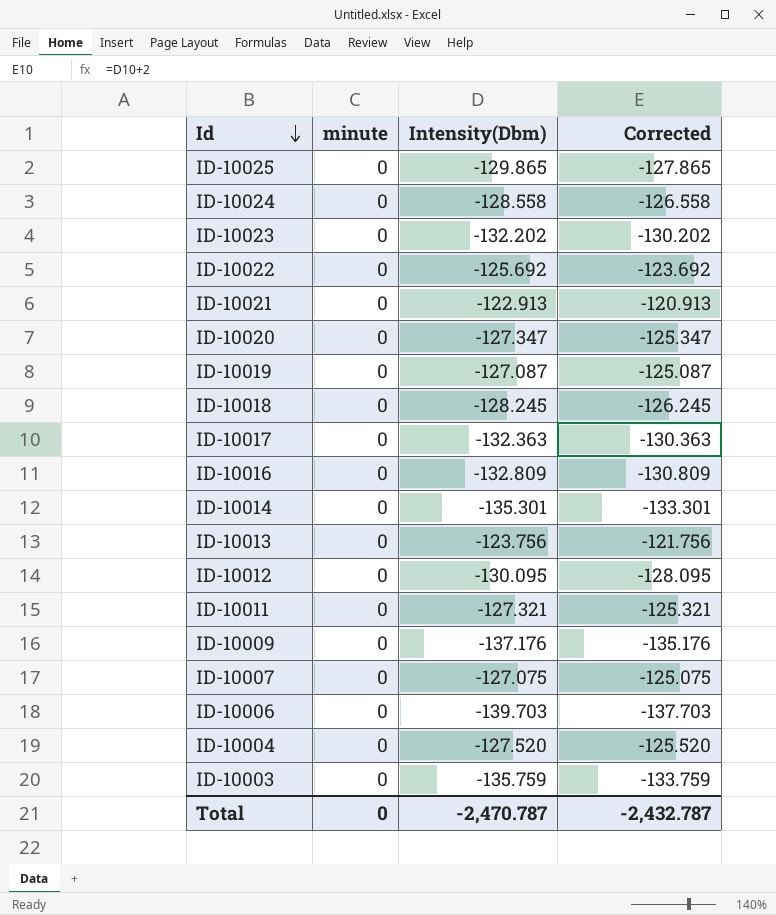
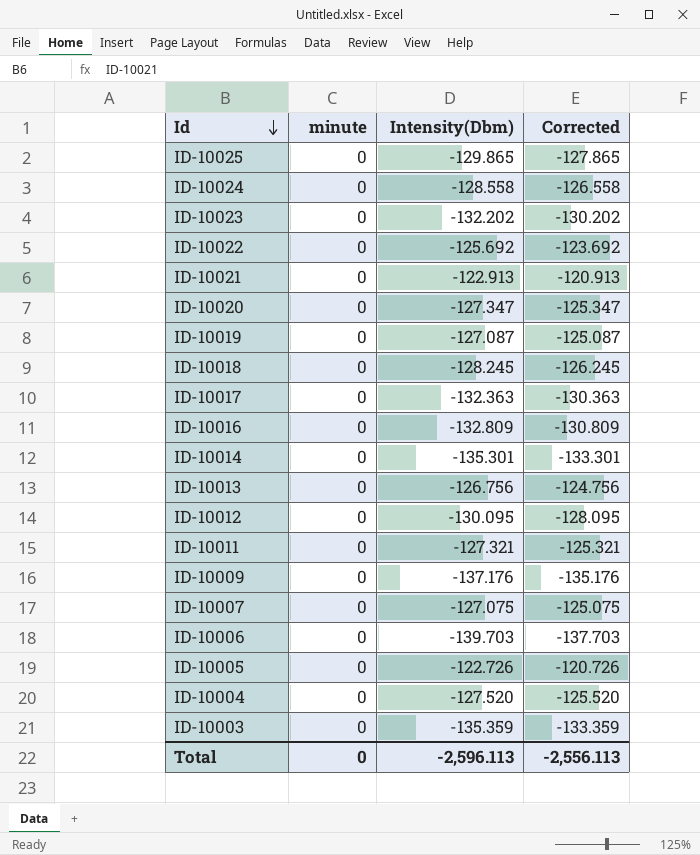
ID-10013 | Intensity(Dbm): -123.756 -> -126.756
ID-10013 | Corrected: -121.756 -> -124.756
row ID-10005: none -> 0 | -122.726 | -120.726
ID-10003 | Intensity(Dbm): -135.759 -> -135.359
ID-10003 | Corrected: -133.759 -> -133.359
Total | Intensity(Dbm): -2,470.787 -> -2,596.113
Total | Corrected: -2,432.787 -> -2,556.113

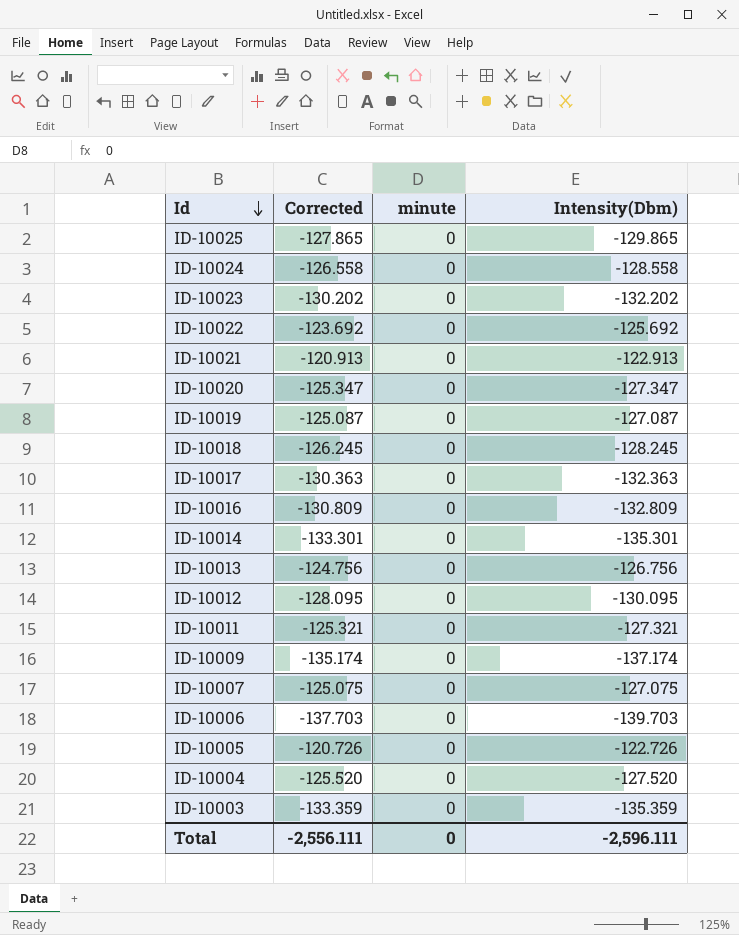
column Corrected | position: 4 -> 2
ID-10009 | Corrected: -135.176 -> -135.174
ID-10009 | Intensity(Dbm): -137.176 -> -137.174
Total | Corrected: -2,556.113 -> -2,556.111
Total | Intensity(Dbm): -2,596.113 -> -2,596.111

